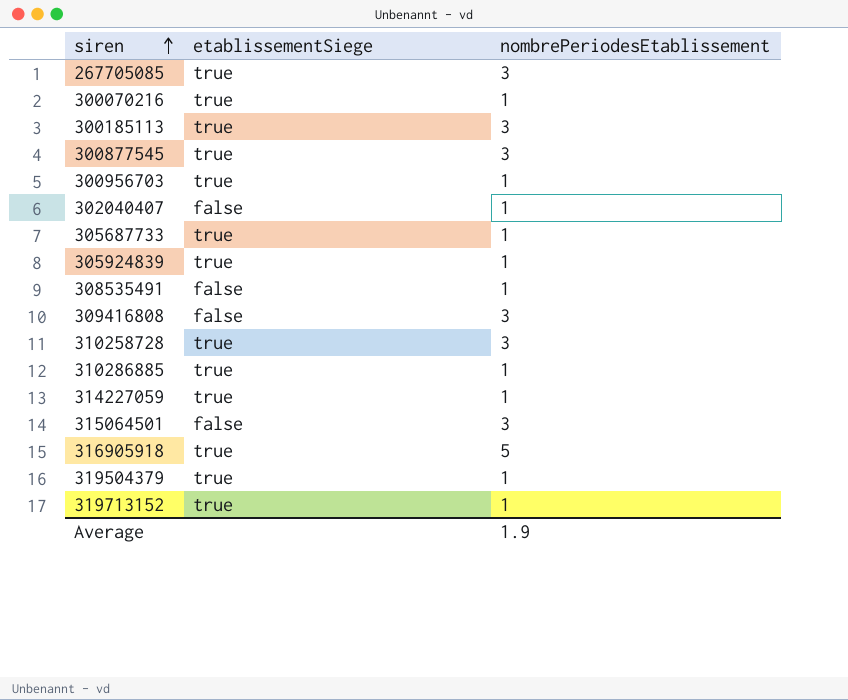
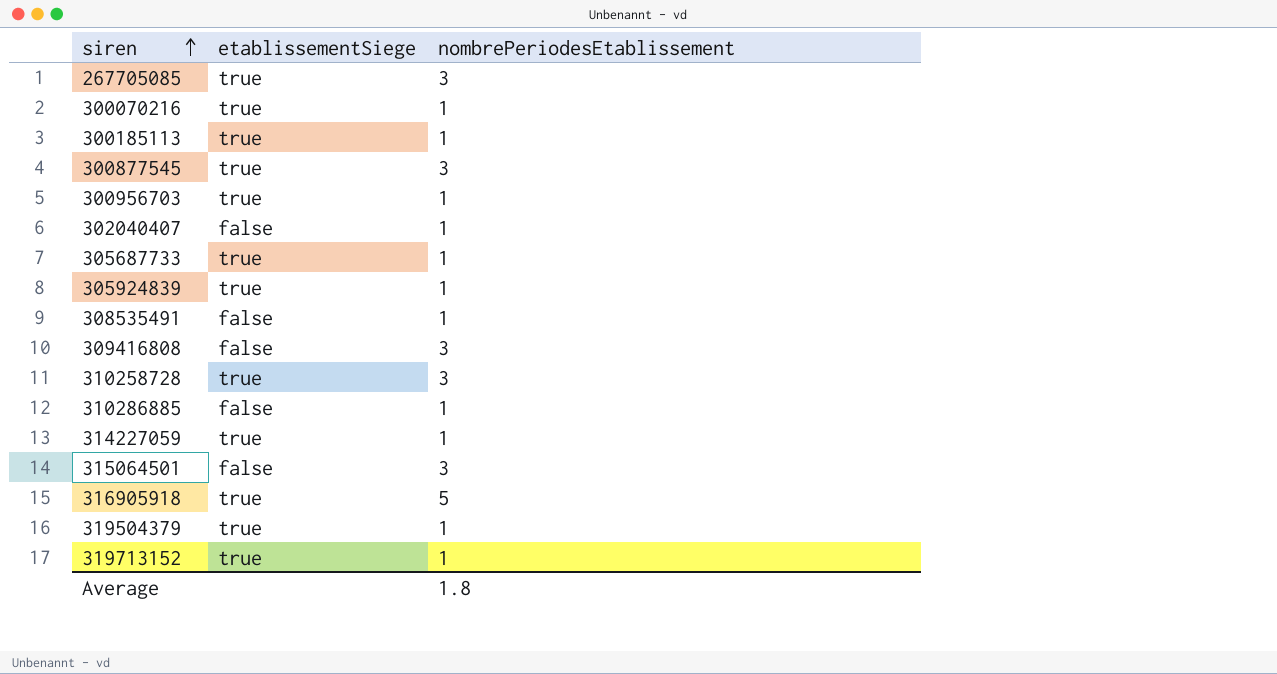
300185113 | nombrePeriodesEtablissement: 3 -> 1
310286885 | etablissementSiege: true -> false
Average | nombrePeriodesEtablissement: 1.9 -> 1.8

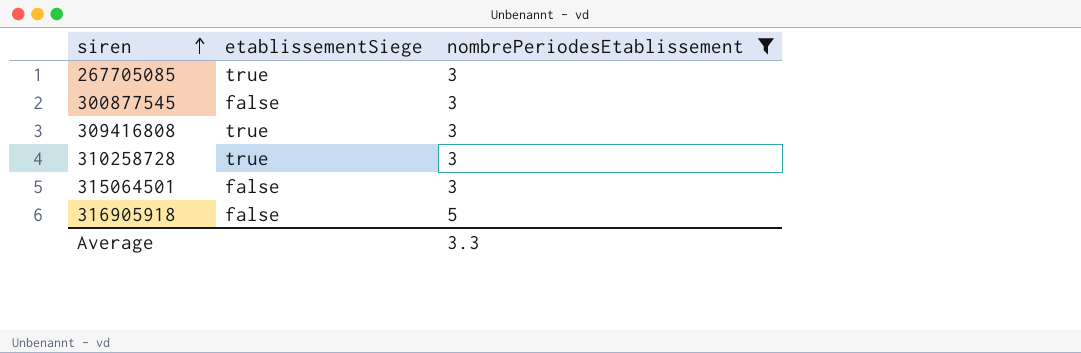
filter: none -> nombrePeriodesEtablissement != 1
300877545 | etablissementSiege: true -> false
309416808 | etablissementSiege: false -> true
316905918 | etablissementSiege: true -> false
Average | nombrePeriodesEtablissement: 1.8 -> 3.3

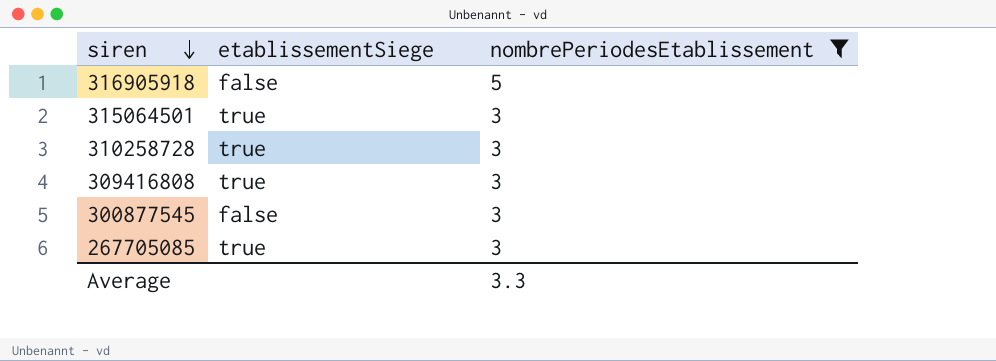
row order: siren ascending -> siren descending
315064501 | etablissementSiege: false -> true

